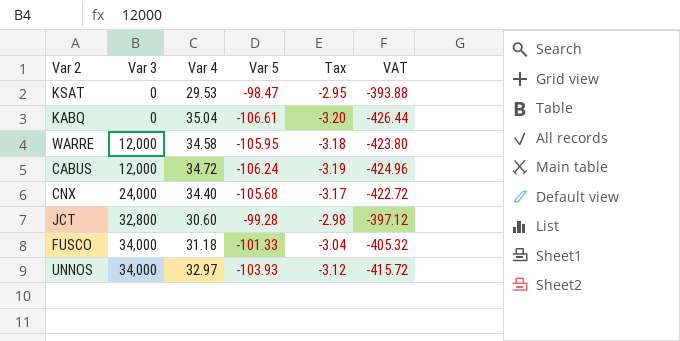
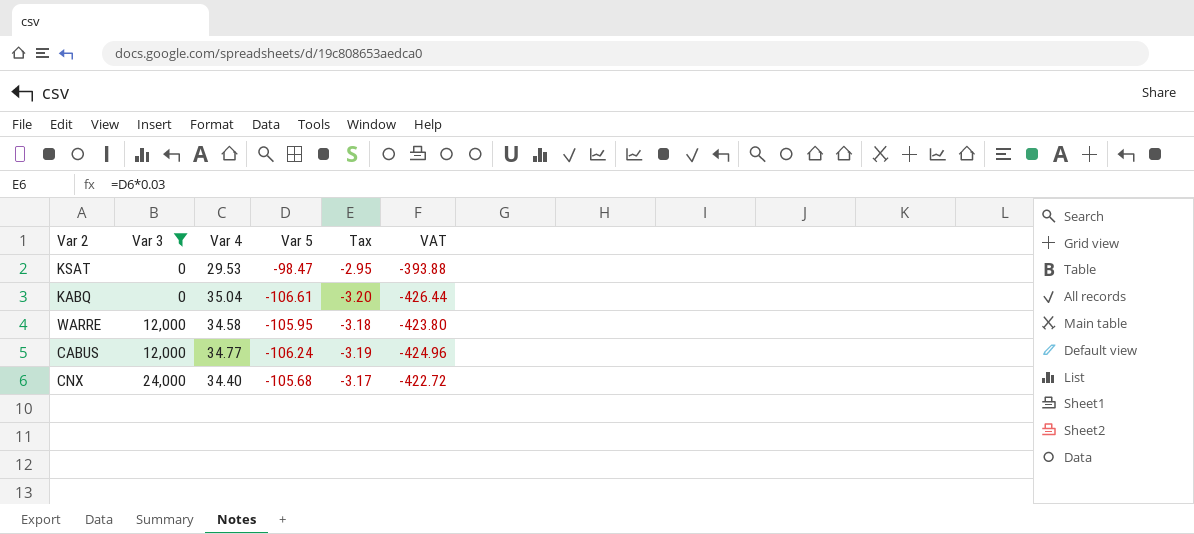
filter: none -> Var 3 <= 24,000
CABUS | Var 4: 34.72 -> 34.77

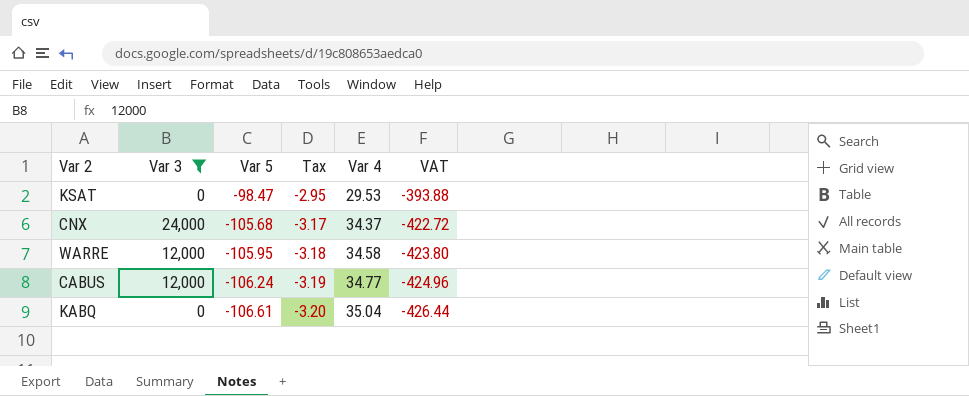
row order: Var 3 ascending -> Var 5 descending
column Var 4 | position: 3 -> 5
CNX | Var 4: 34.40 -> 34.37

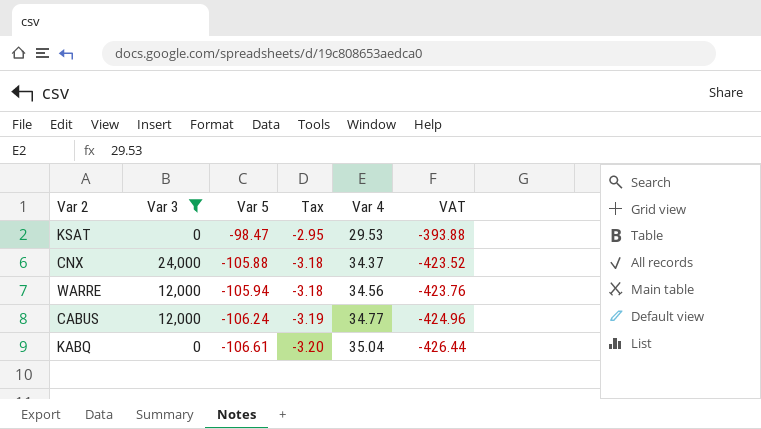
CNX | Var 5: -105.68 -> -105.88
CNX | Tax: -3.17 -> -3.18
CNX | VAT: -422.72 -> -423.52
WARRE | Var 5: -105.95 -> -105.94
WARRE | Var 4: 34.58 -> 34.56
WARRE | VAT: -423.80 -> -423.76

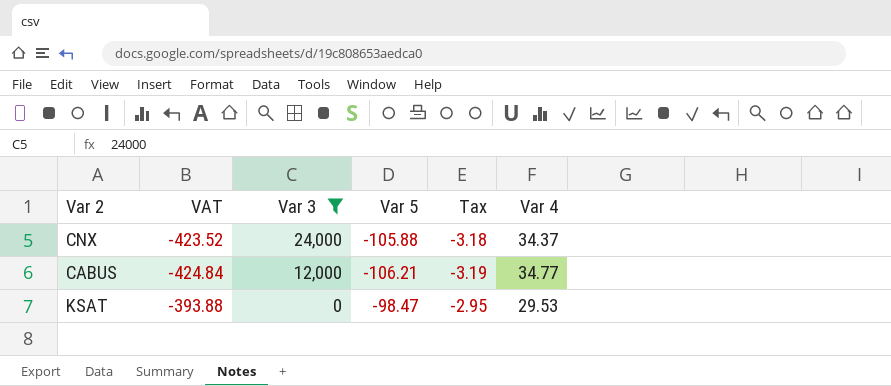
row order: Var 5 descending -> Var 3 descending
column VAT | position: 6 -> 2
row WARRE: 12,000 | -105.94 | -3.18 | 34.56 | -423.76 -> none
row KABQ: 0 | -106.61 | -3.20 | 35.04 | -426.44 -> none
CABUS | VAT: -424.96 -> -424.84
CABUS | Var 5: -106.24 -> -106.21

